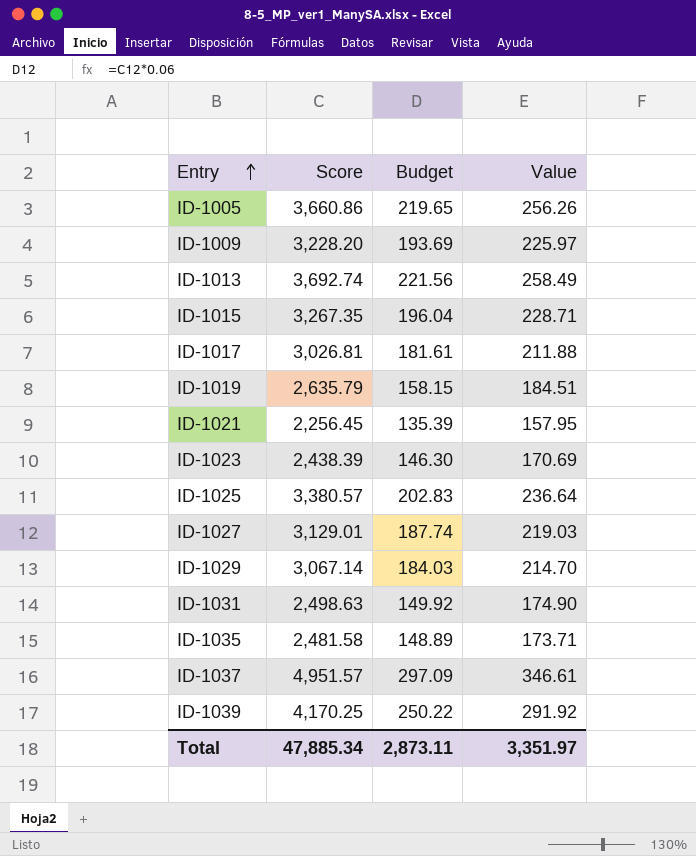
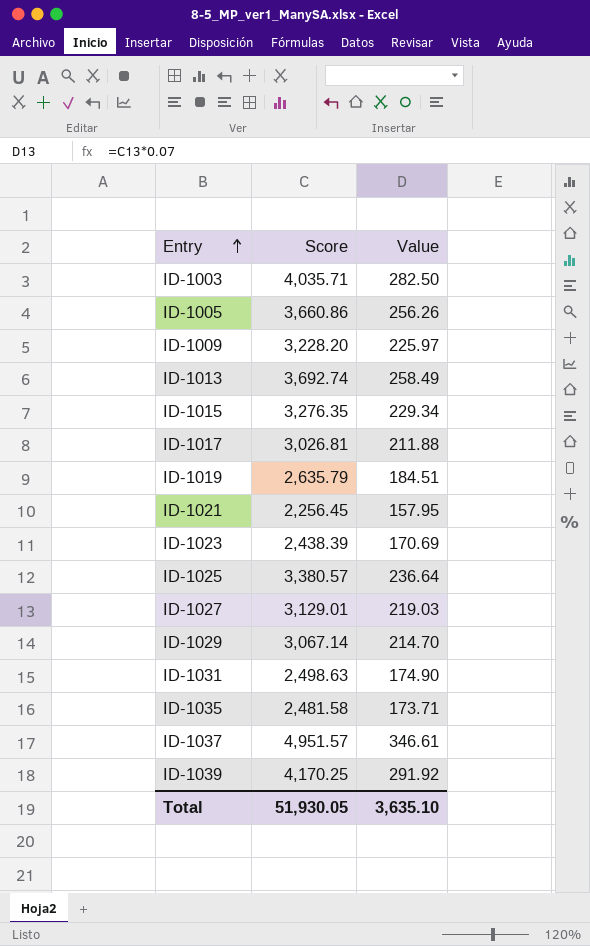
column Budget | formula: [Score] * 0.06 -> none
row ID-1003: none -> 4,035.71 | 282.50
ID-1015 | Score: 3,267.35 -> 3,276.35
ID-1015 | Value: 228.71 -> 229.34
Total | Score: 47,885.34 -> 51,930.05
Total | Value: 3,351.97 -> 3,635.10

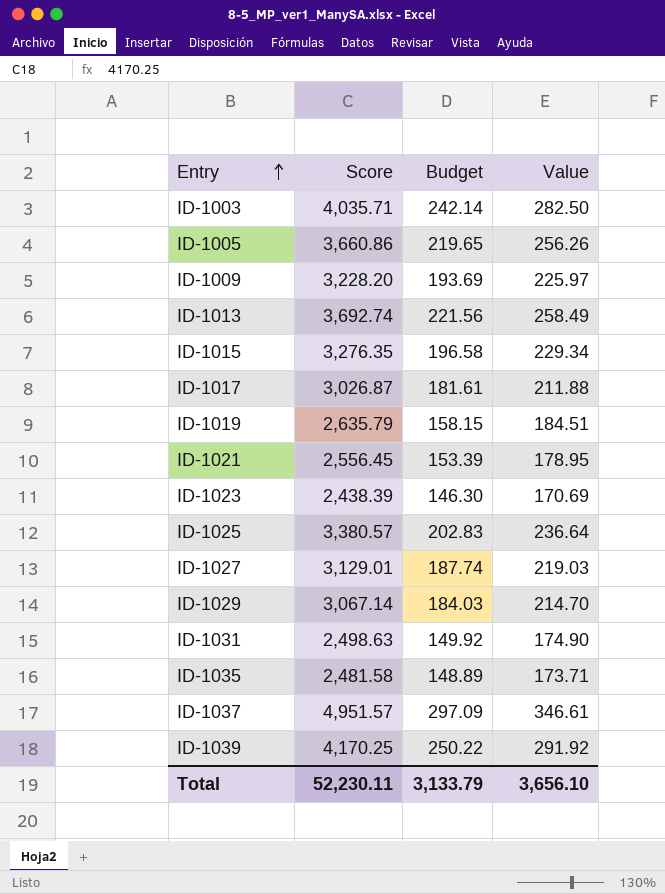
column Budget | formula: none -> [Score] * 0.06
ID-1017 | Score: 3,026.81 -> 3,026.87
ID-1021 | Score: 2,256.45 -> 2,556.45
ID-1021 | Value: 157.95 -> 178.95
Total | Score: 51,930.05 -> 52,230.11
Total | Value: 3,635.10 -> 3,656.10

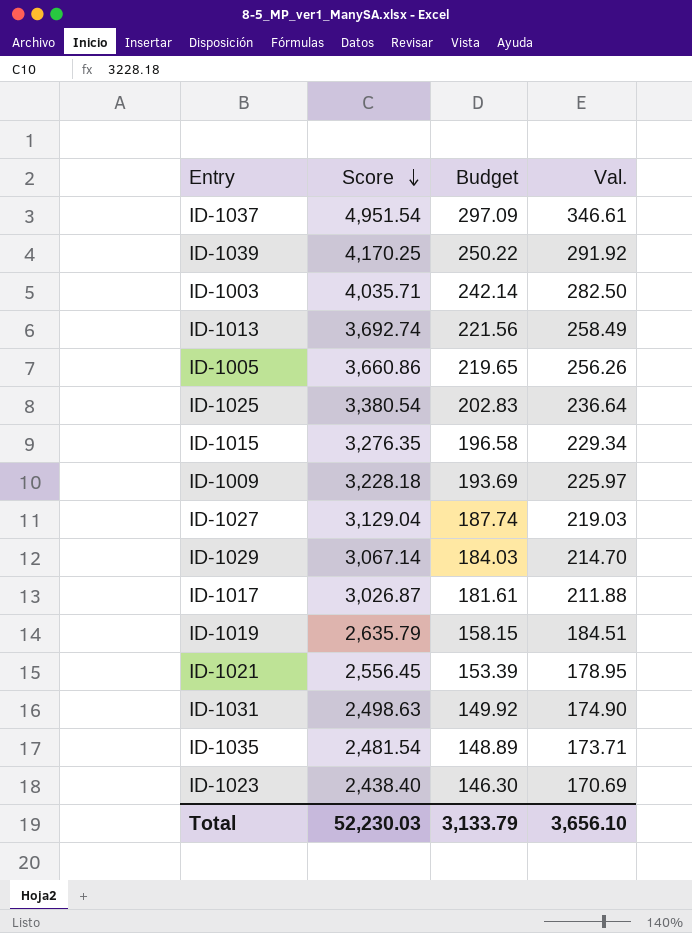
row order: Entry ascending -> Score descending
column name: Value -> Val.
ID-1037 | Score: 4,951.57 -> 4,951.54
ID-1025 | Score: 3,380.57 -> 3,380.54
ID-1009 | Score: 3,228.20 -> 3,228.18
ID-1027 | Score: 3,129.01 -> 3,129.04
ID-1035 | Score: 2,481.58 -> 2,481.54
ID-1023 | Score: 2,438.39 -> 2,438.40
Total | Score: 52,230.11 -> 52,230.03

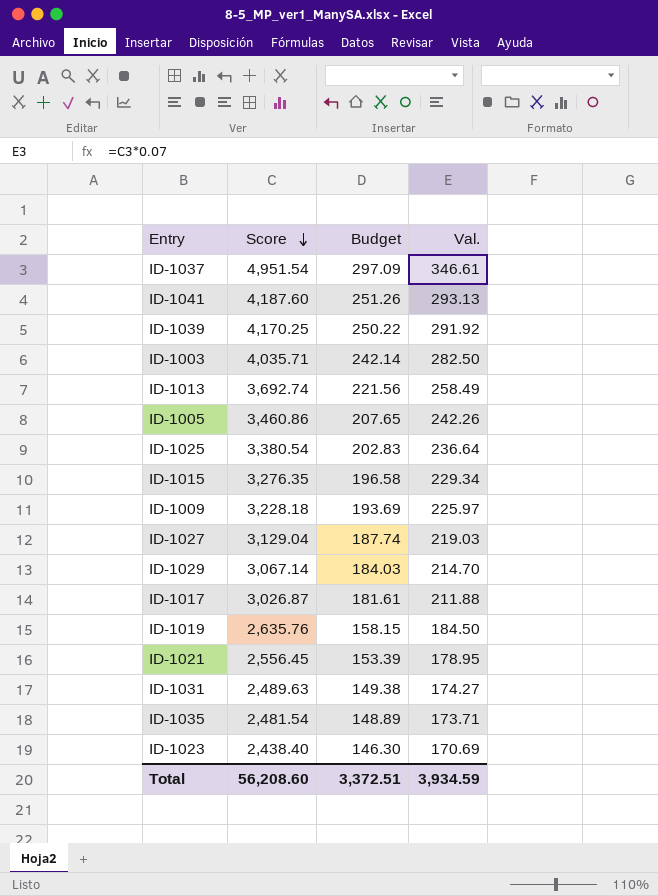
row ID-1041: none -> 4,187.60 | 251.26 | 293.13
ID-1005 | Score: 3,660.86 -> 3,460.86
ID-1005 | Budget: 219.65 -> 207.65
ID-1005 | Val.: 256.26 -> 242.26
ID-1019 | Score: 2,635.79 -> 2,635.76
ID-1019 | Val.: 184.51 -> 184.50
ID-1031 | Score: 2,498.63 -> 2,489.63
ID-1031 | Budget: 149.92 -> 149.38
ID-1031 | Val.: 174.90 -> 174.27
Total | Score: 52,230.03 -> 56,208.60
Total | Budget: 3,133.79 -> 3,372.51
Total | Val.: 3,656.10 -> 3,934.59

